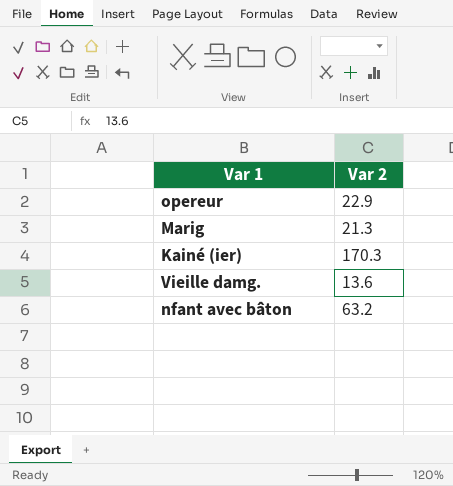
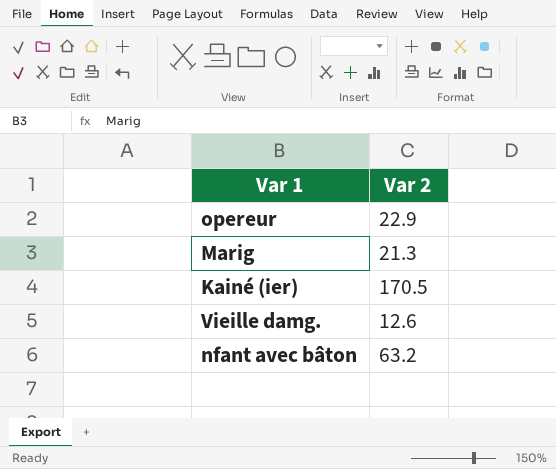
Kainé (ier) | Var 2: 170.3 -> 170.5
Vieille damg. | Var 2: 13.6 -> 12.6

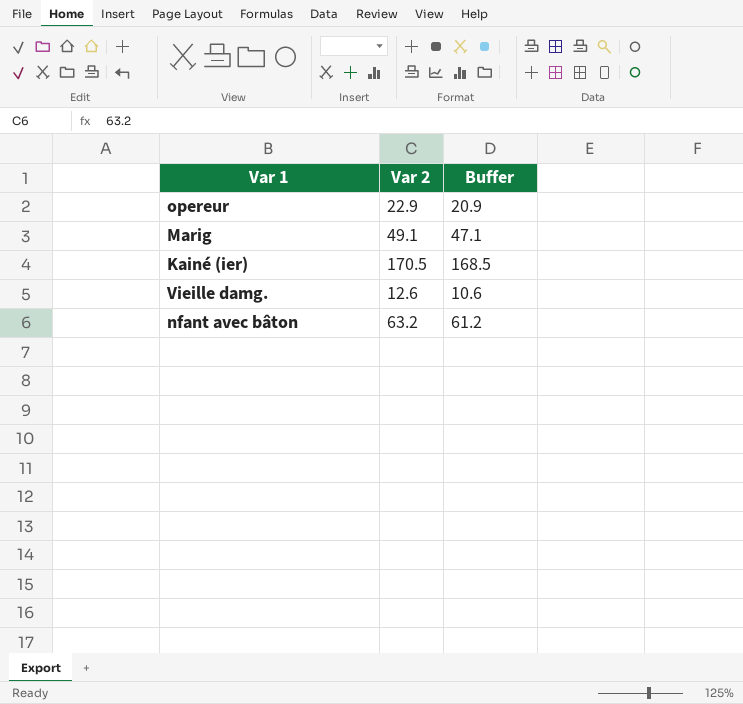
column Buffer | formula: none -> [Var 2] - 2
Marig | Var 2: 21.3 -> 49.1

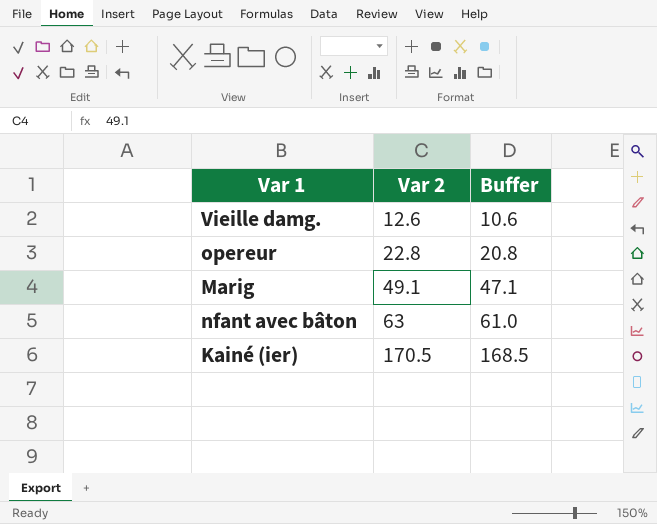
row order: none -> Var 2 ascending
opereur | Var 2: 22.9 -> 22.8
opereur | Buffer: 20.9 -> 20.8
nfant avec bâton | Var 2: 63.2 -> 63
nfant avec bâton | Buffer: 61.2 -> 61.0

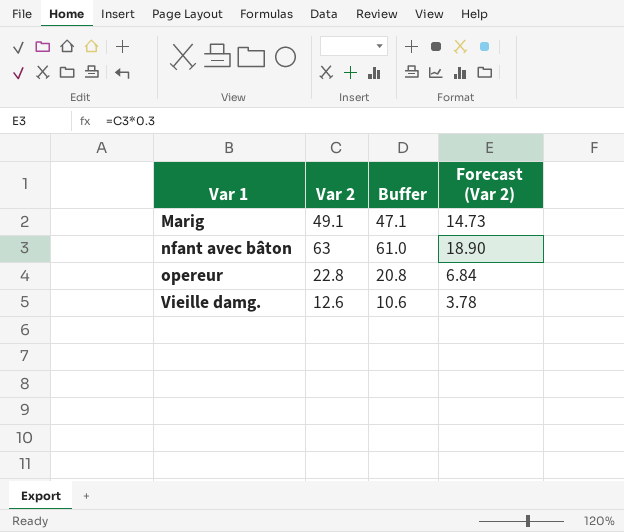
row order: Var 2 ascending -> Var 1 ascending
column Forecast (Var 2) | formula: none -> [Var 2] * 0.3
row Kainé (ier): 170.5 | 168.5 -> none

